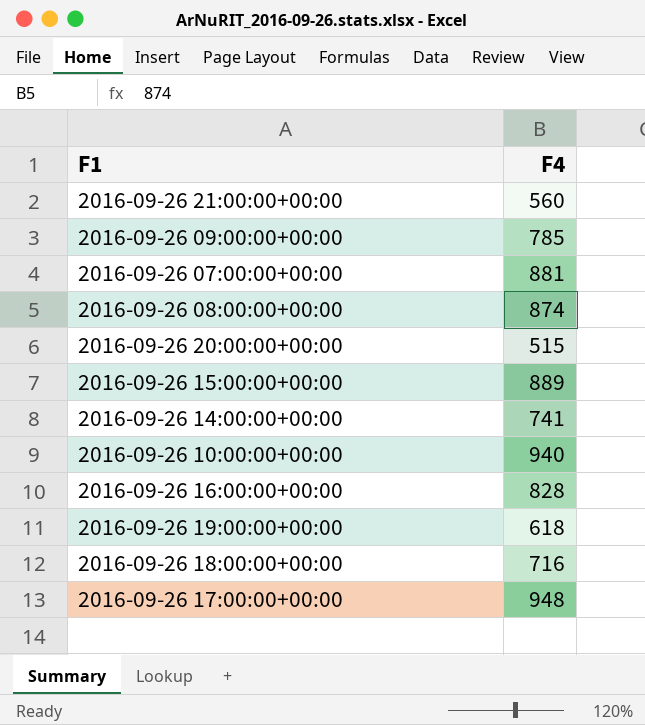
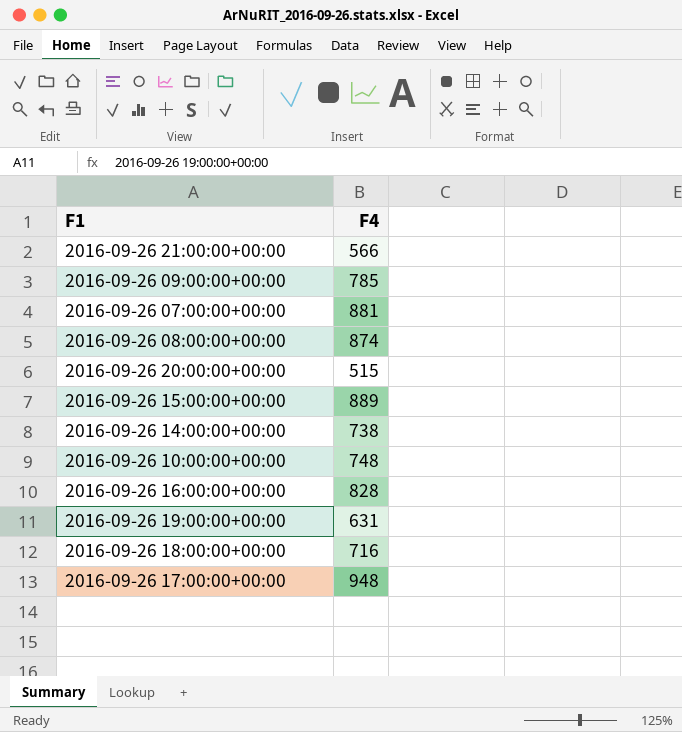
2016-09-26 21:00:00+00:00 | F4: 560 -> 566
2016-09-26 14:00:00+00:00 | F4: 741 -> 738
2016-09-26 10:00:00+00:00 | F4: 940 -> 748
2016-09-26 19:00:00+00:00 | F4: 618 -> 631

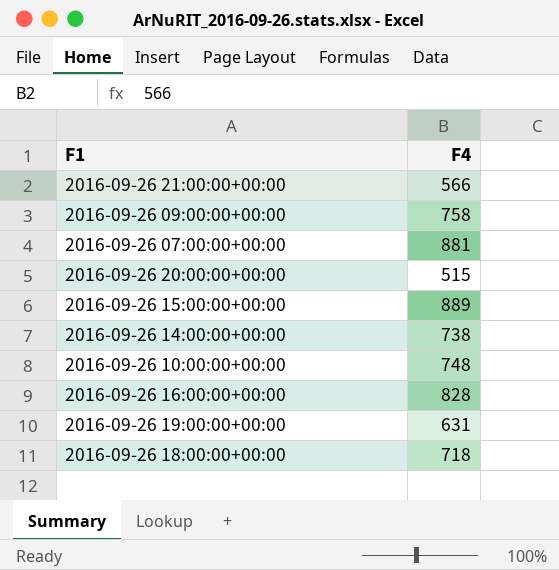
row 2016-09-26 08:00:00+00:00: 874 -> none
row 2016-09-26 17:00:00+00:00: 948 -> none
2016-09-26 09:00:00+00:00 | F4: 785 -> 758
2016-09-26 18:00:00+00:00 | F4: 716 -> 718

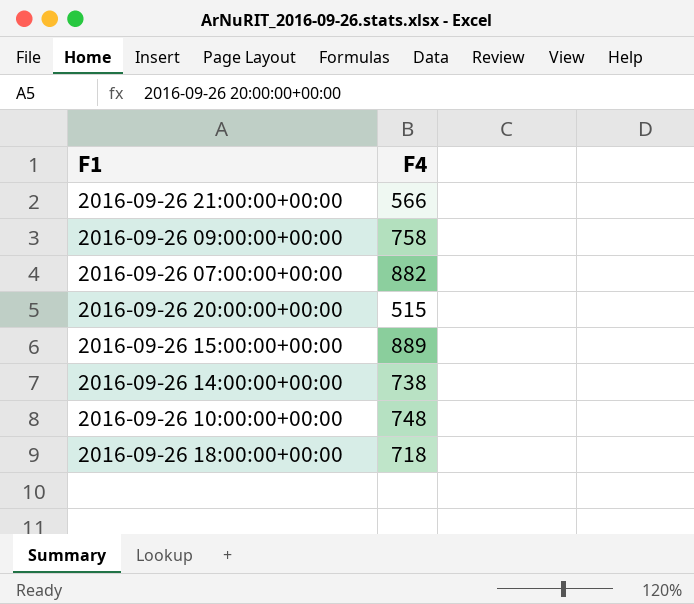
row 2016-09-26 16:00:00+00:00: 828 -> none
row 2016-09-26 19:00:00+00:00: 631 -> none
2016-09-26 07:00:00+00:00 | F4: 881 -> 882

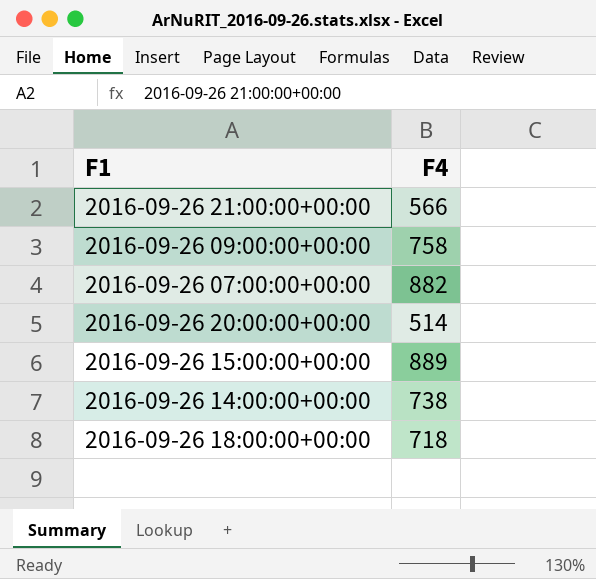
row 2016-09-26 10:00:00+00:00: 748 -> none
2016-09-26 20:00:00+00:00 | F4: 515 -> 514

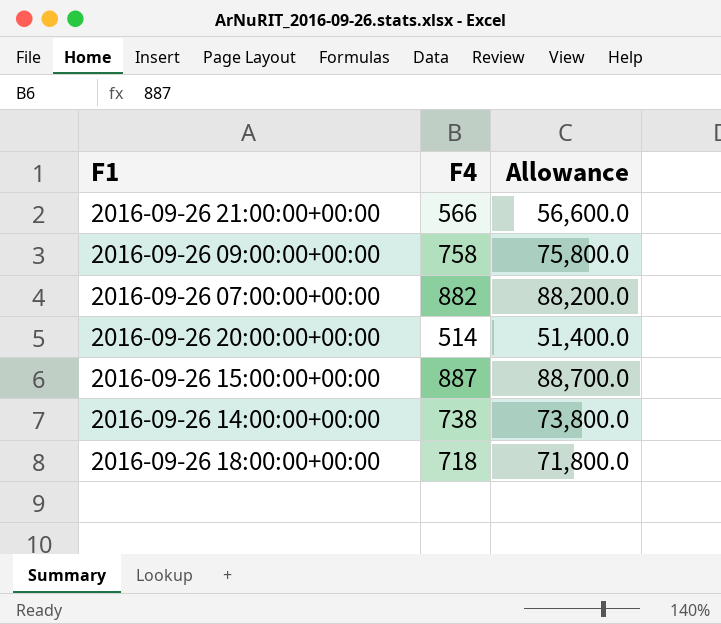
column Allowance | formula: none -> [F4] * 100
2016-09-26 15:00:00+00:00 | F4: 889 -> 887

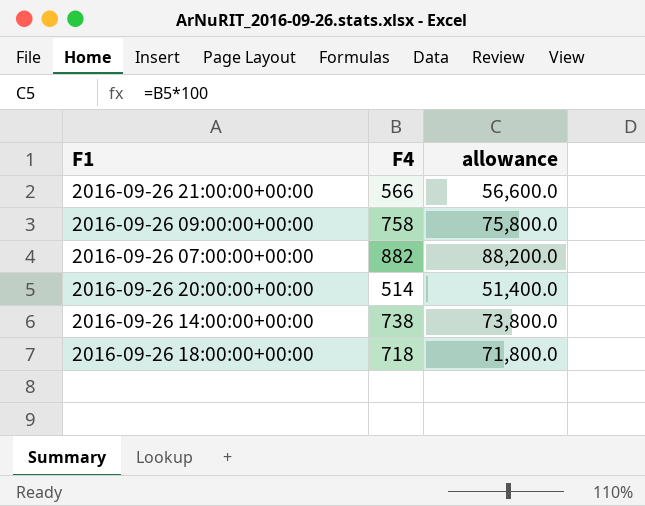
column name: Allowance -> allowance
row 2016-09-26 15:00:00+00:00: 887 | 88,700.0 -> none

